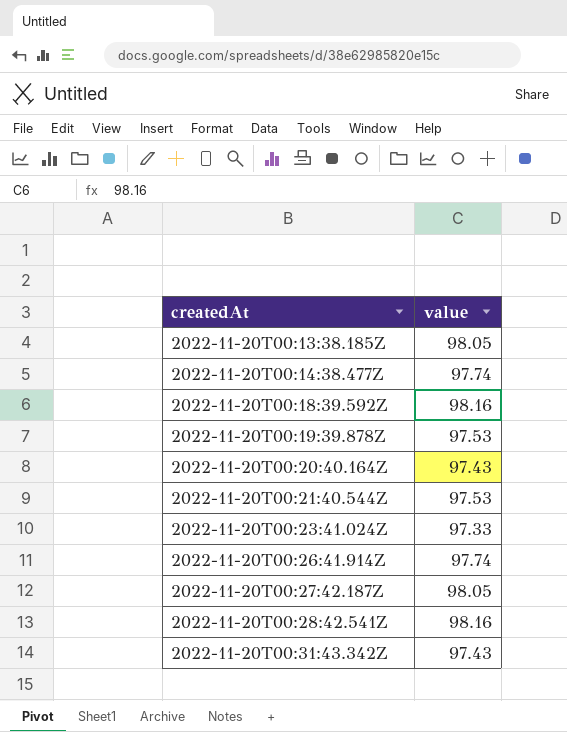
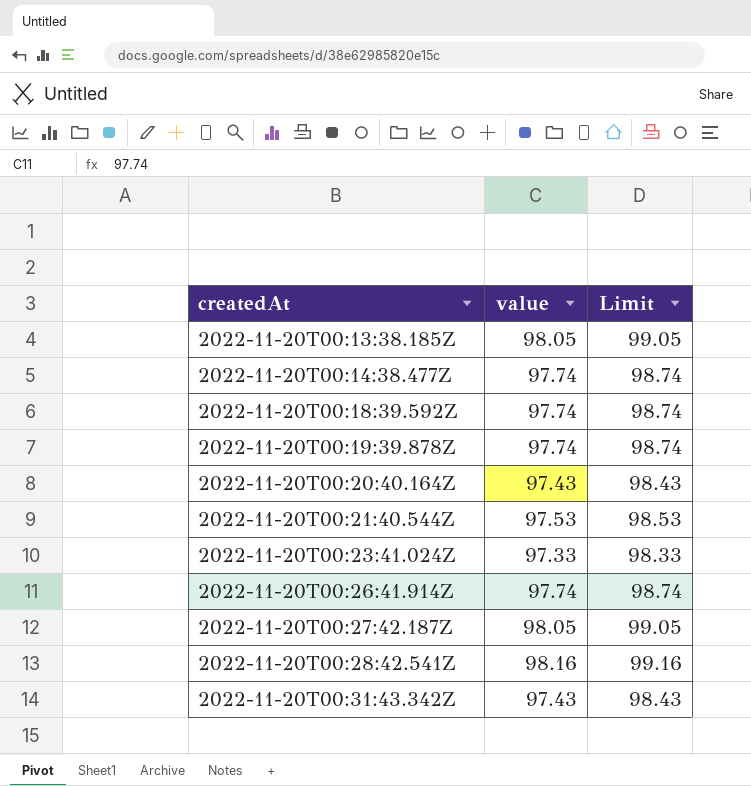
column Limit | formula: none -> [value] + 1
2022-11-20T00:18:39.592Z | value: 98.16 -> 97.74
2022-11-20T00:19:39.878Z | value: 97.53 -> 97.74

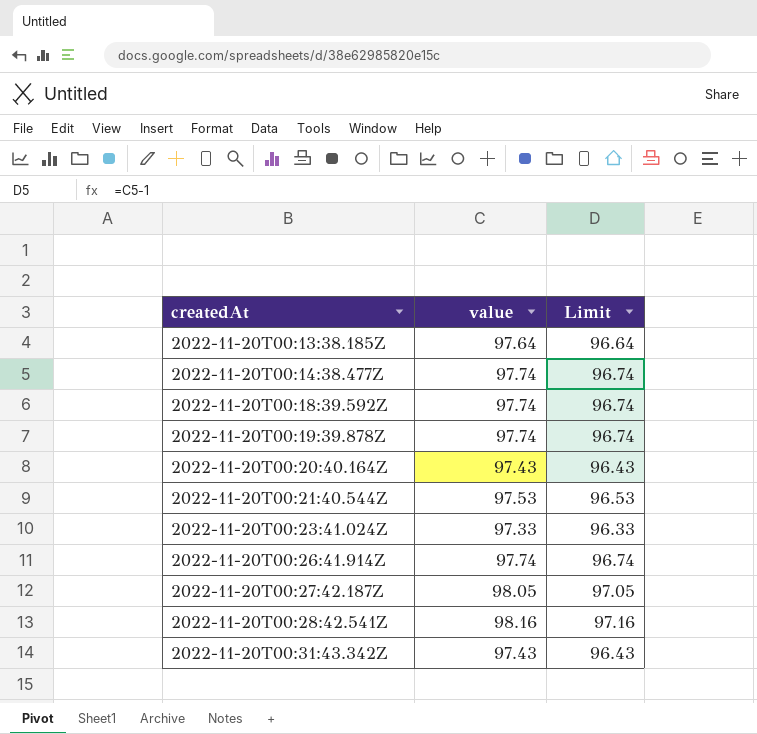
column Limit | formula: [value] + 1 -> [value] - 1
2022-11-20T00:13:38.185Z | value: 98.05 -> 97.64

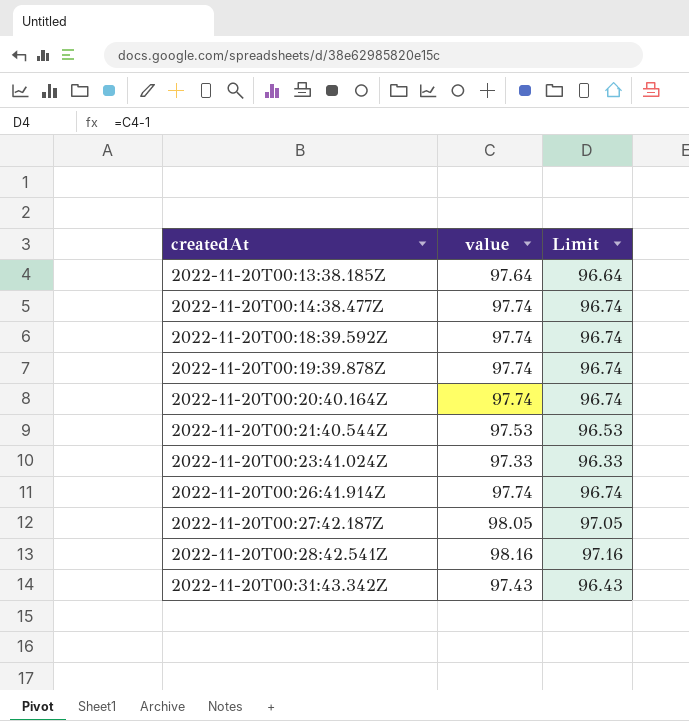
2022-11-20T00:20:40.164Z | value: 97.43 -> 97.74
2022-11-20T00:20:40.164Z | Limit: 96.43 -> 96.74

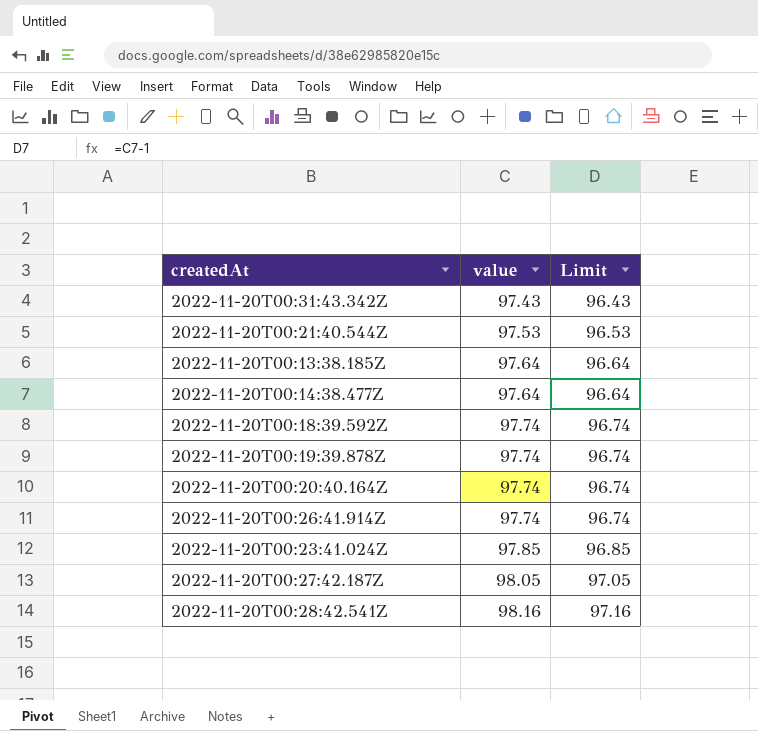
row order: createdAt ascending -> value ascending
2022-11-20T00:14:38.477Z | value: 97.74 -> 97.64
2022-11-20T00:14:38.477Z | Limit: 96.74 -> 96.64
2022-11-20T00:23:41.024Z | value: 97.33 -> 97.85
2022-11-20T00:23:41.024Z | Limit: 96.33 -> 96.85

